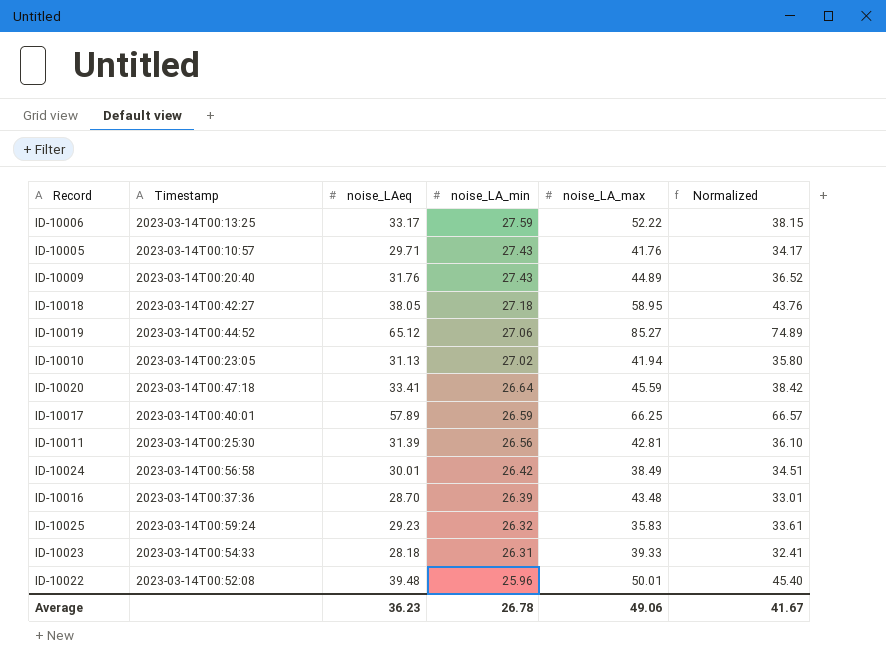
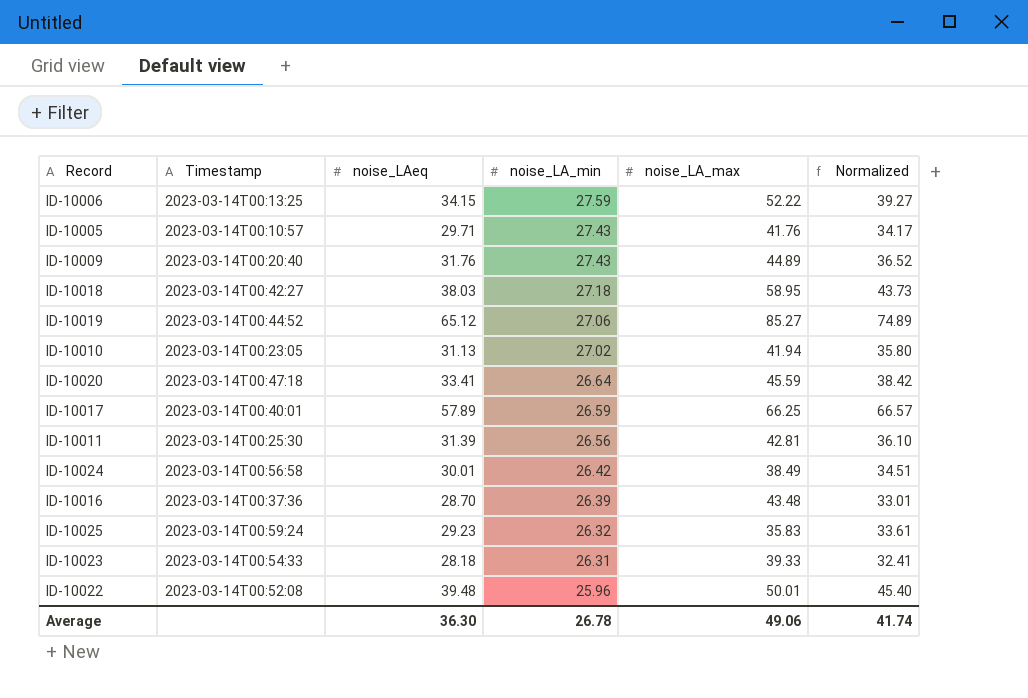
ID-10006 | noise_LAeq: 33.17 -> 34.15
ID-10006 | Normalized: 38.15 -> 39.27
ID-10018 | noise_LAeq: 38.05 -> 38.03
ID-10018 | Normalized: 43.76 -> 43.73
Average | noise_LAeq: 36.23 -> 36.30
Average | Normalized: 41.67 -> 41.74

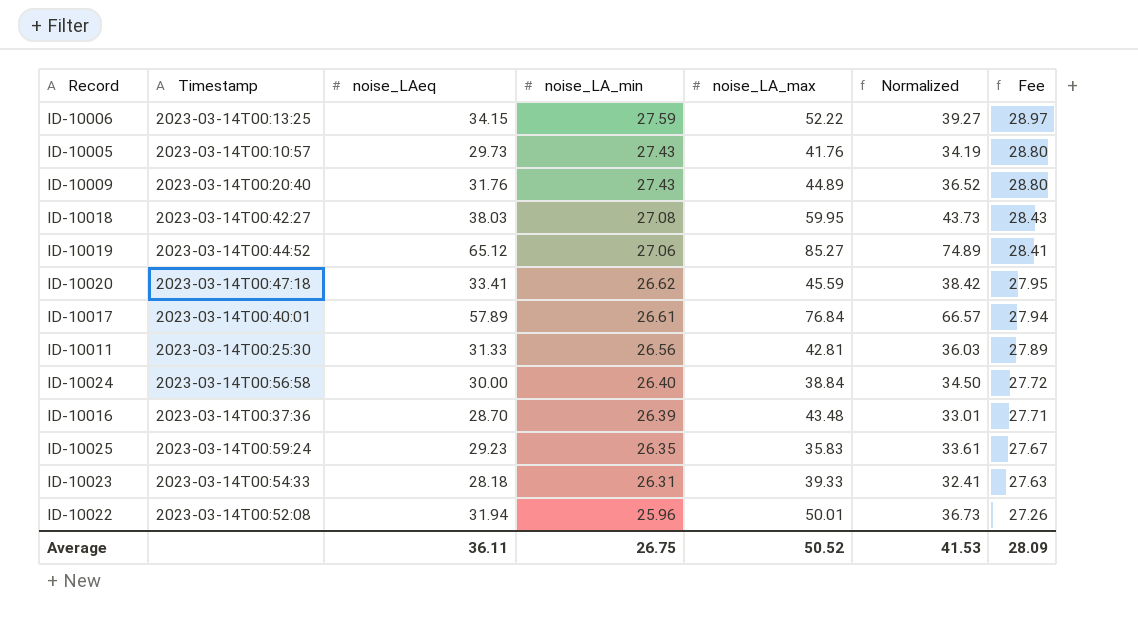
column Fee | formula: none -> [noise_LA_min] * 1.05
row ID-10010: 2023-03-14T00:23:05 | 31.13 | 27.02 | 41.94 | 35.80 -> none
ID-10005 | noise_LAeq: 29.71 -> 29.73
ID-10005 | Normalized: 34.17 -> 34.19
ID-10018 | noise_LA_min: 27.18 -> 27.08
ID-10018 | noise_LA_max: 58.95 -> 59.95
ID-10020 | noise_LA_min: 26.64 -> 26.62
ID-10017 | noise_LA_min: 26.59 -> 26.61
ID-10017 | noise_LA_max: 66.25 -> 76.84
ID-10011 | noise_LAeq: 31.39 -> 31.33
ID-10011 | Normalized: 36.10 -> 36.03
ID-10024 | noise_LAeq: 30.01 -> 30.00
ID-10024 | noise_LA_min: 26.42 -> 26.40
ID-10024 | noise_LA_max: 38.49 -> 38.84
ID-10024 | Normalized: 34.51 -> 34.50
ID-10025 | noise_LA_min: 26.32 -> 26.35
ID-10022 | noise_LAeq: 39.48 -> 31.94
ID-10022 | Normalized: 45.40 -> 36.73
Average | noise_LAeq: 36.30 -> 36.11
Average | noise_LA_min: 26.78 -> 26.75
Average | noise_LA_max: 49.06 -> 50.52
Average | Normalized: 41.74 -> 41.53

